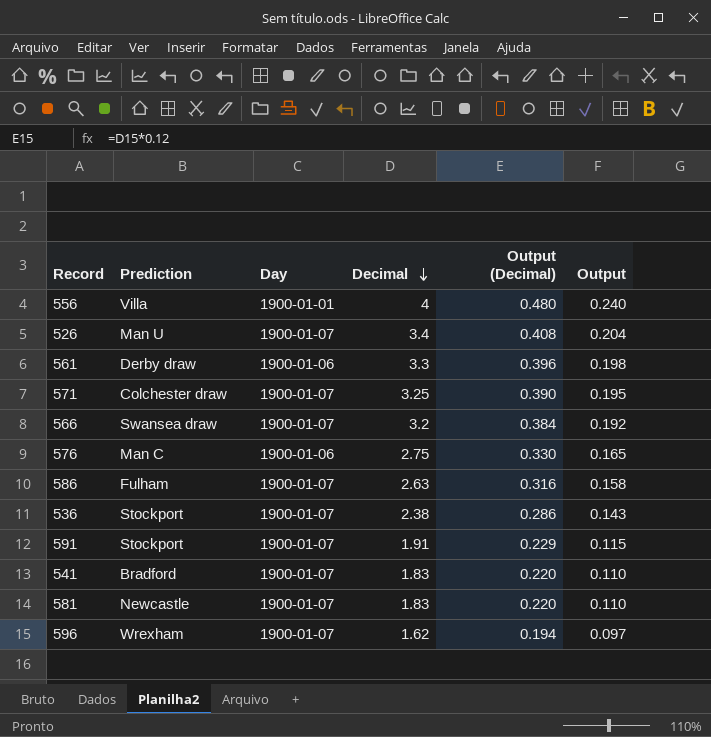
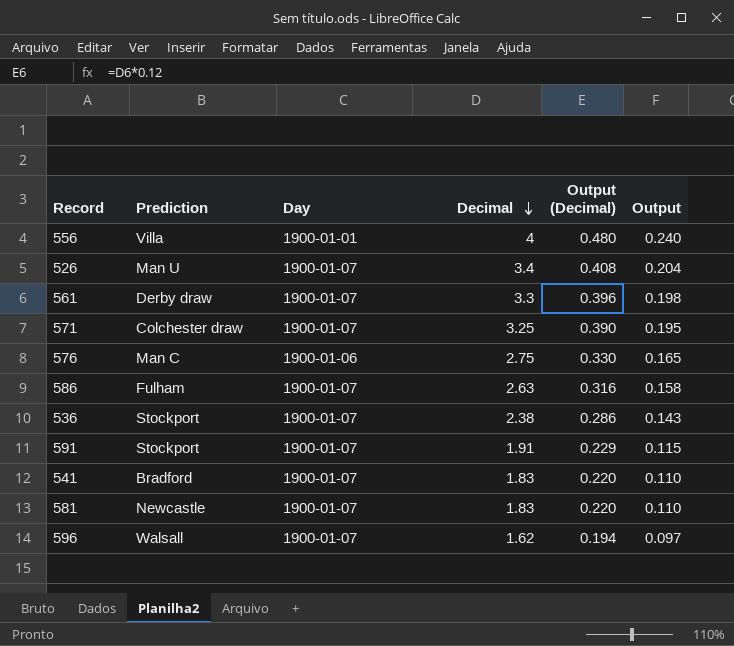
row 566: Swansea draw | 1900-01-07 | 3.2 | 0.384 | 0.192 -> none
561 | Day: 1900-01-06 -> 1900-01-07
596 | Prediction: Wrexham -> Walsall

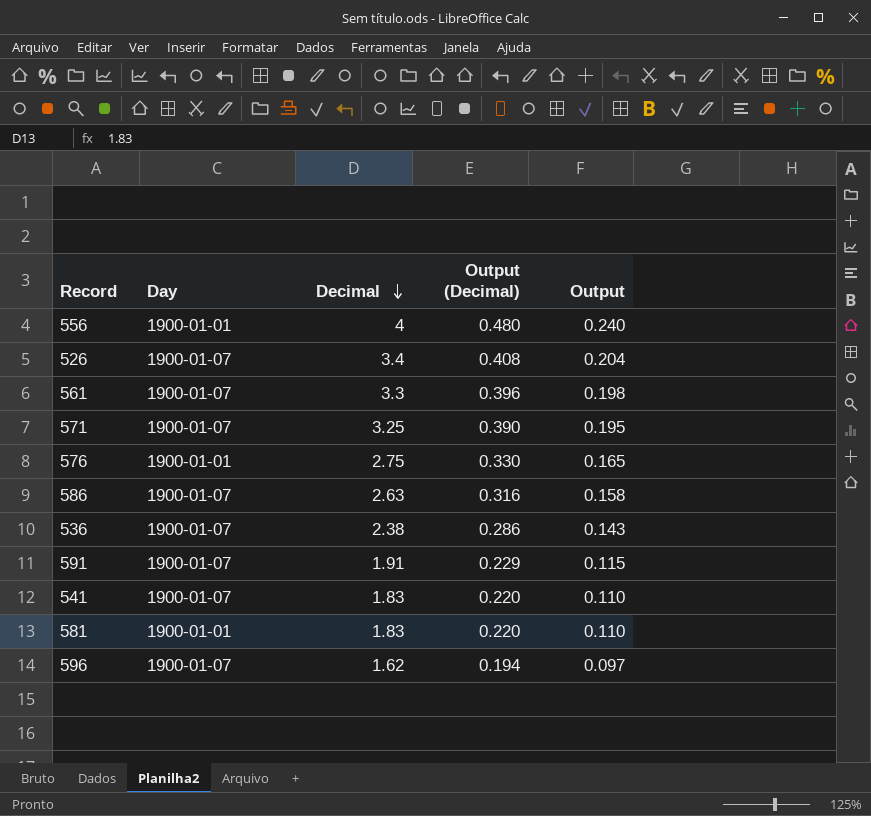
column Prediction | position: 2 -> none
576 | Day: 1900-01-06 -> 1900-01-01
581 | Day: 1900-01-07 -> 1900-01-01

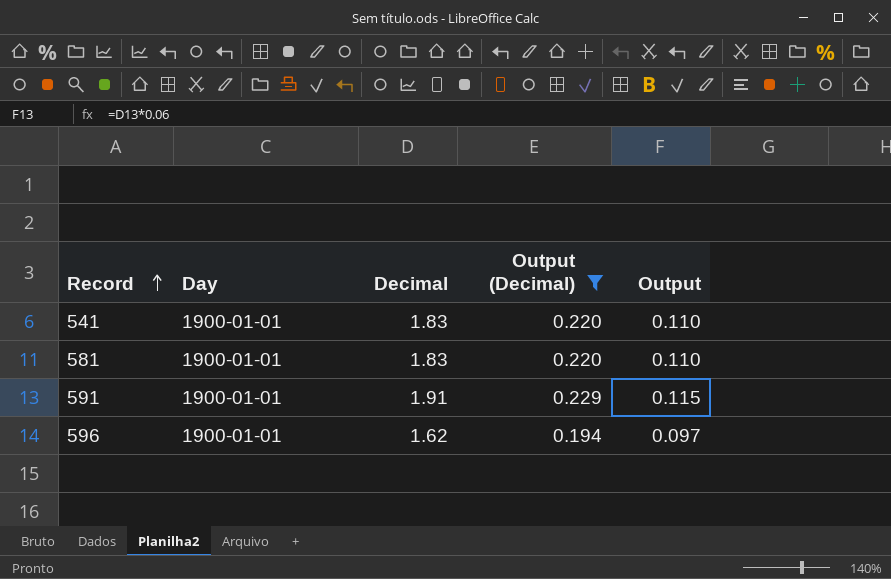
filter: none -> Output (Decimal) <= 0.229
row order: Decimal descending -> Record ascending
541 | Day: 1900-01-07 -> 1900-01-01
591 | Day: 1900-01-07 -> 1900-01-01
596 | Day: 1900-01-07 -> 1900-01-01

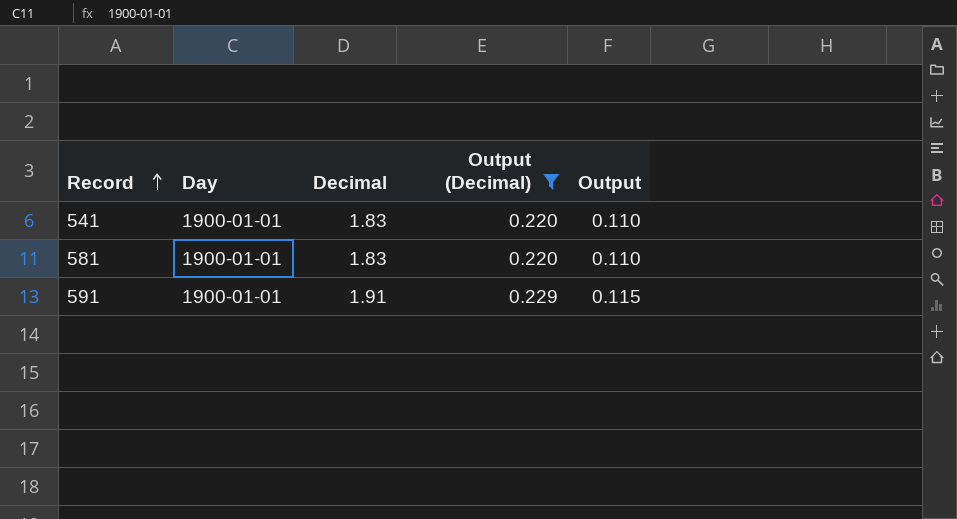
row 596: 1900-01-01 | 1.62 | 0.194 | 0.097 -> none

